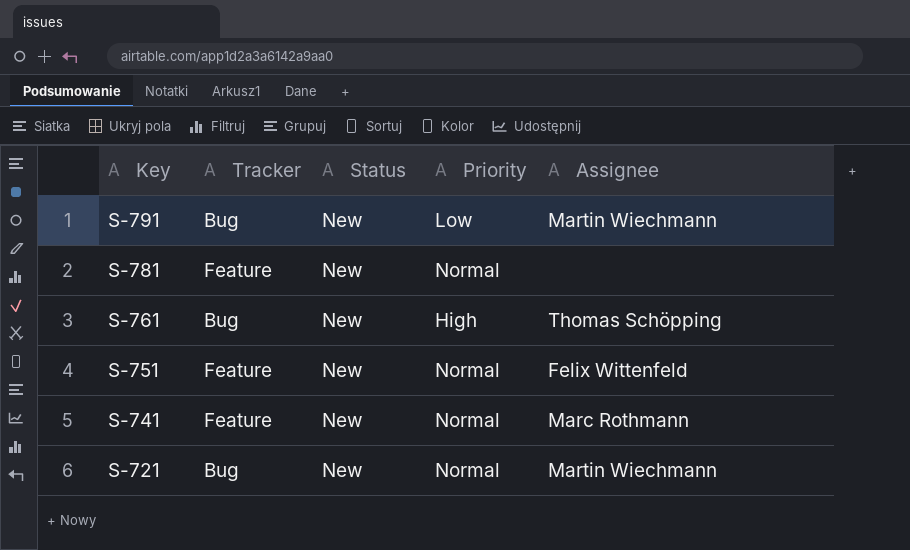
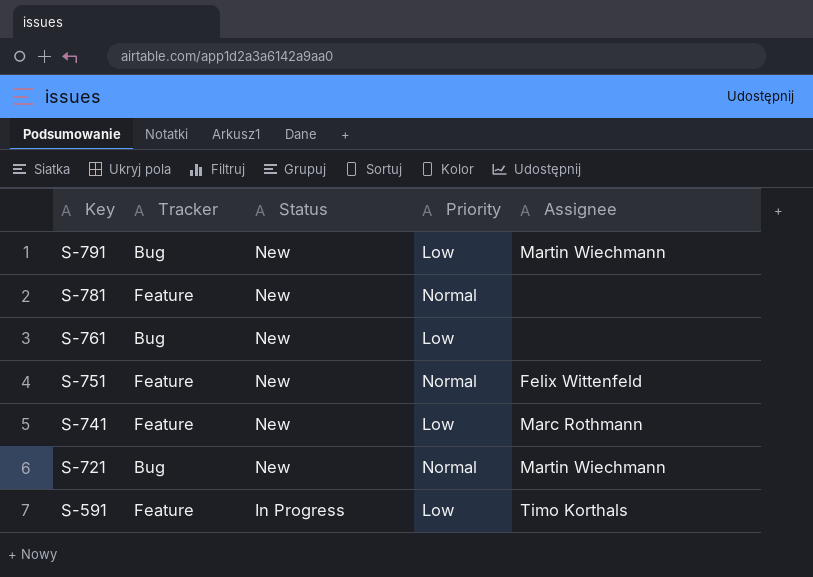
S-761 | Priority: High -> Low
S-761 | Assignee: Thomas Schöpping -> none
S-741 | Priority: Normal -> Low
row S-591: none -> Feature | In Progress | Low | Timo Korthals

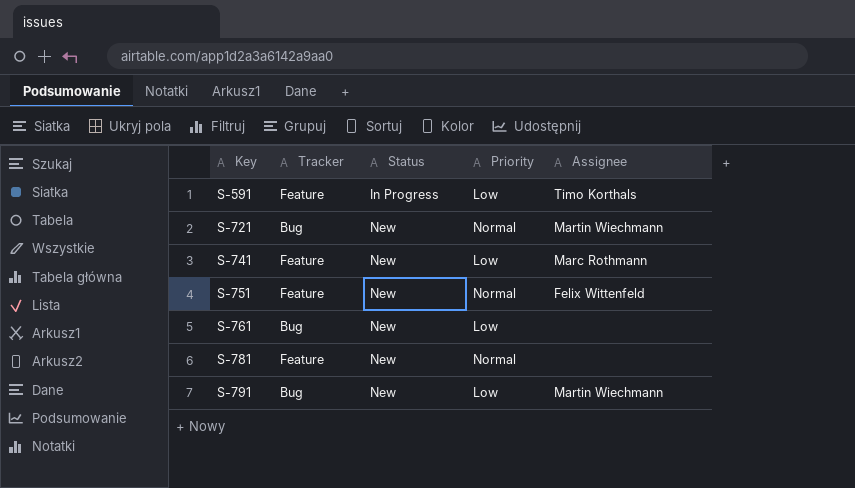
row order: Key descending -> Key ascending

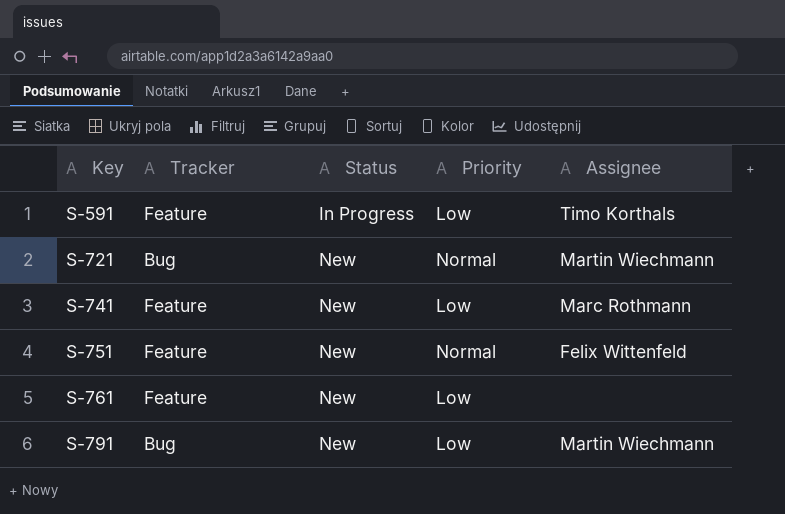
row S-781: Feature | New | Normal | none -> none
S-761 | Tracker: Bug -> Feature

